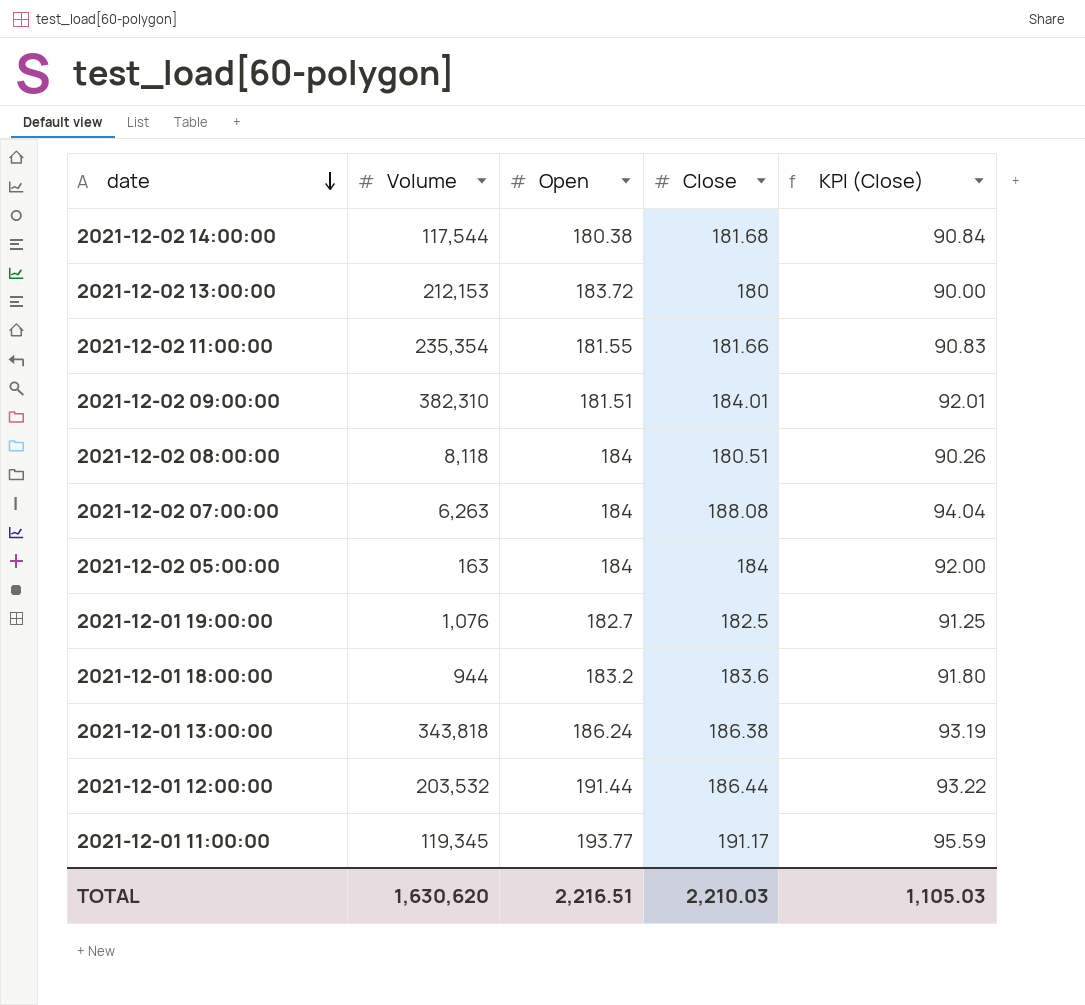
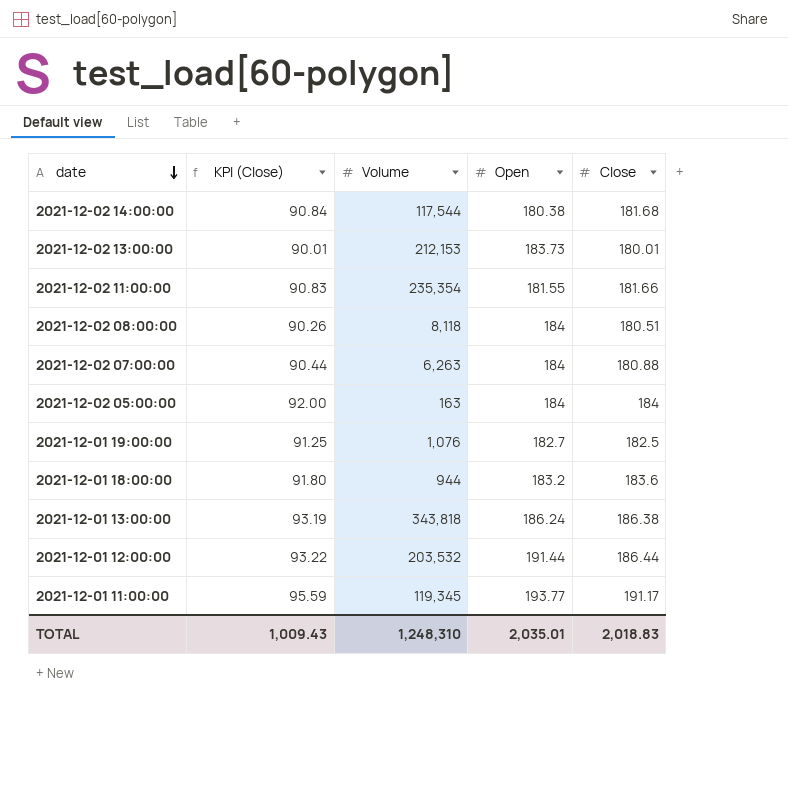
column KPI (Close) | position: 5 -> 2
row 2021-12-02 09:00:00: 382,310 | 181.51 | 184.01 | 92.01 -> none
2021-12-02 13:00:00 | KPI (Close): 90.00 -> 90.01
2021-12-02 13:00:00 | Open: 183.72 -> 183.73
2021-12-02 13:00:00 | Close: 180 -> 180.01
2021-12-02 07:00:00 | KPI (Close): 94.04 -> 90.44
2021-12-02 07:00:00 | Close: 188.08 -> 180.88
TOTAL | KPI (Close): 1,105.03 -> 1,009.43
TOTAL | Volume: 1,630,620 -> 1,248,310
TOTAL | Open: 2,216.51 -> 2,035.01
TOTAL | Close: 2,210.03 -> 2,018.83

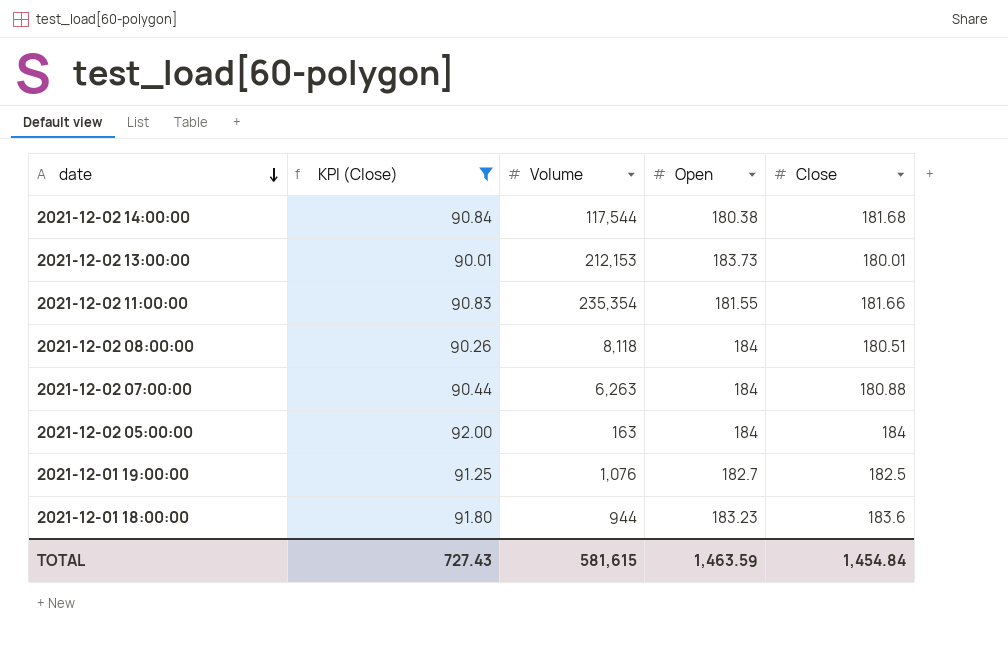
filter: none -> KPI (Close) <= 92.00
2021-12-01 18:00:00 | Open: 183.2 -> 183.23
TOTAL | KPI (Close): 1,009.43 -> 727.43
TOTAL | Volume: 1,248,310 -> 581,615
TOTAL | Open: 2,035.01 -> 1,463.59
TOTAL | Close: 2,018.83 -> 1,454.84

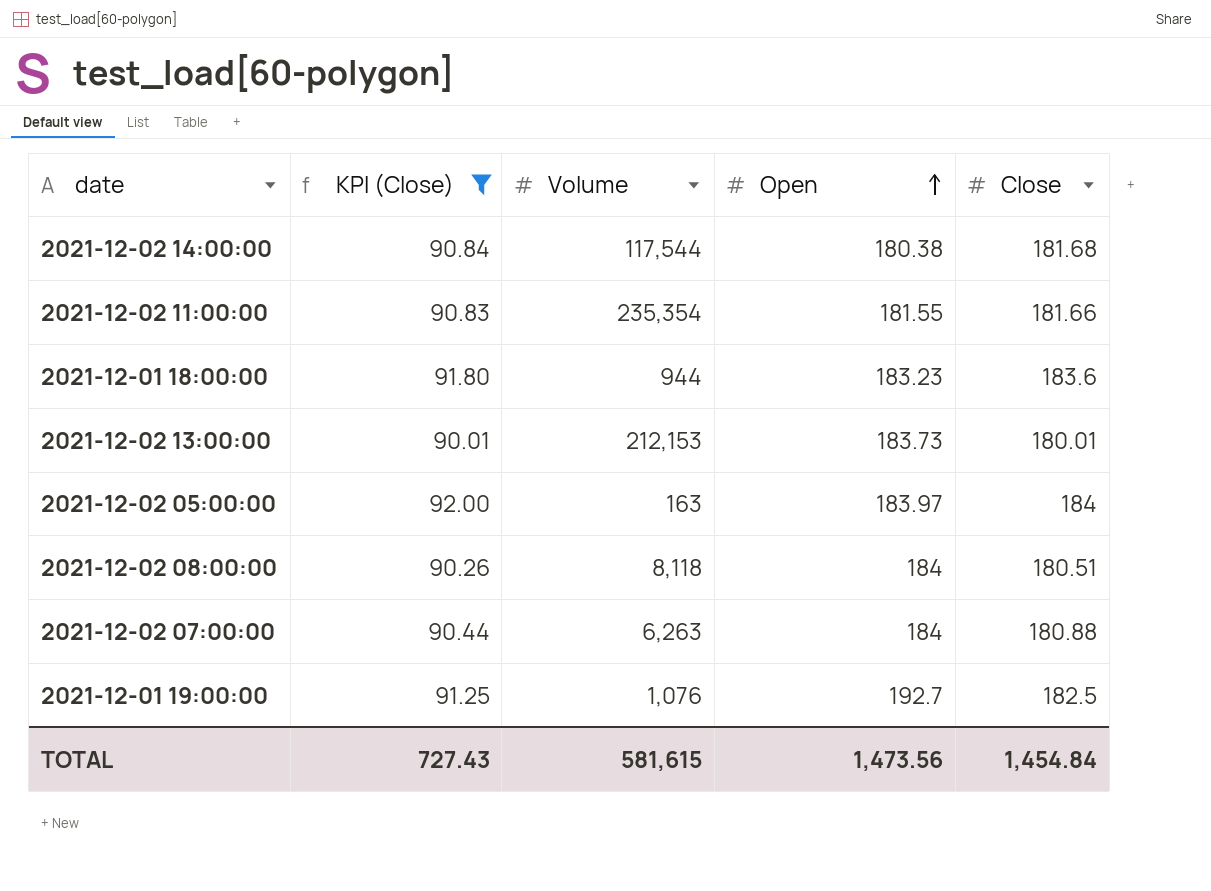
row order: date descending -> Open ascending
2021-12-02 05:00:00 | Open: 184 -> 183.97
2021-12-01 19:00:00 | Open: 182.7 -> 192.7
TOTAL | Open: 1,463.59 -> 1,473.56

